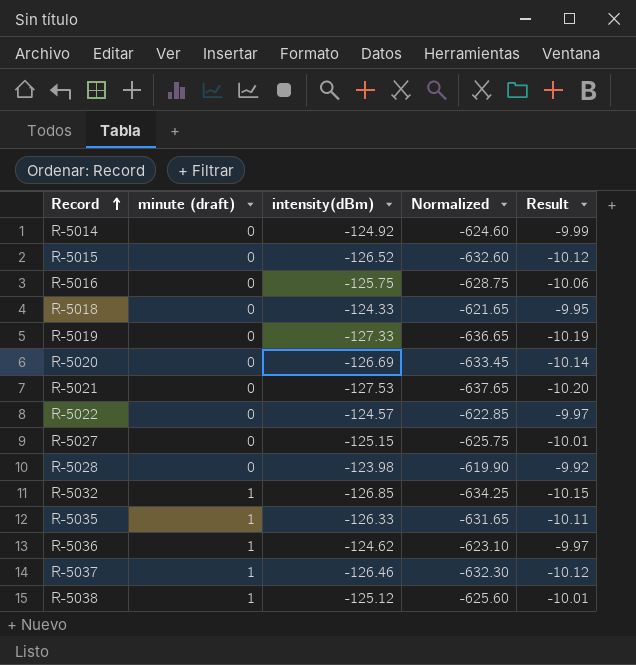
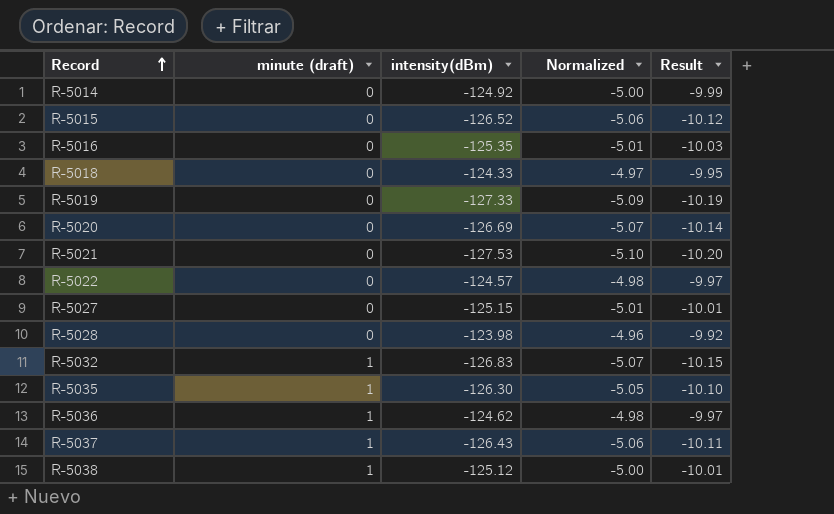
column Normalized | formula: [intensity(dBm)] * 5 -> [intensity(dBm)] * 0.04
R-5016 | intensity(dBm): -125.75 -> -125.35
R-5016 | Result: -10.06 -> -10.03
R-5032 | intensity(dBm): -126.85 -> -126.83
R-5035 | intensity(dBm): -126.33 -> -126.30
R-5035 | Result: -10.11 -> -10.10
R-5037 | intensity(dBm): -126.46 -> -126.43
R-5037 | Result: -10.12 -> -10.11

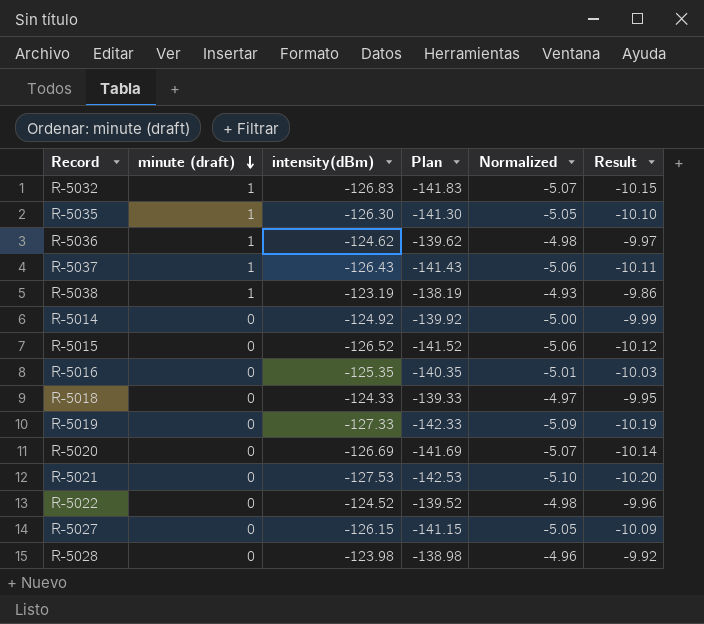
row order: Record ascending -> minute (draft) descending
column Plan | formula: none -> [intensity(dBm)] - 15
R-5038 | intensity(dBm): -125.12 -> -123.19
R-5038 | Normalized: -5.00 -> -4.93
R-5038 | Result: -10.01 -> -9.86
R-5022 | intensity(dBm): -124.57 -> -124.52
R-5022 | Result: -9.97 -> -9.96
R-5027 | intensity(dBm): -125.15 -> -126.15
R-5027 | Normalized: -5.01 -> -5.05
R-5027 | Result: -10.01 -> -10.09

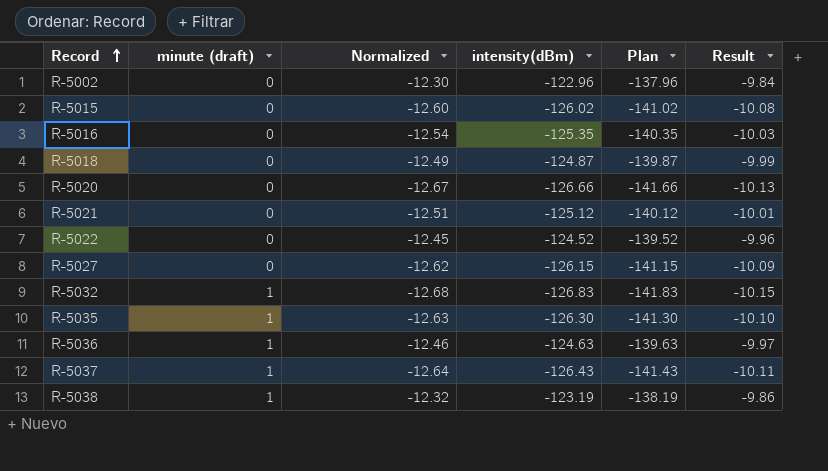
row order: minute (draft) descending -> Record ascending
column Normalized | formula: [intensity(dBm)] * 0.04 -> [intensity(dBm)] * 0.1
column Normalized | position: 5 -> 3
row R-5014: 0 | -124.92 | -139.92 | -5.00 | -9.99 -> none
row R-5019: 0 | -127.33 | -142.33 | -5.09 | -10.19 -> none
row R-5028: 0 | -123.98 | -138.98 | -4.96 | -9.92 -> none
row R-5002: none -> 0 | -12.30 | -122.96 | -137.96 | -9.84
R-5015 | intensity(dBm): -126.52 -> -126.02
R-5015 | Plan: -141.52 -> -141.02
R-5015 | Result: -10.12 -> -10.08
R-5018 | intensity(dBm): -124.33 -> -124.87
R-5018 | Plan: -139.33 -> -139.87
R-5018 | Result: -9.95 -> -9.99
R-5020 | intensity(dBm): -126.69 -> -126.66
R-5020 | Plan: -141.69 -> -141.66
R-5020 | Result: -10.14 -> -10.13
R-5021 | intensity(dBm): -127.53 -> -125.12
R-5021 | Plan: -142.53 -> -140.12
R-5021 | Result: -10.20 -> -10.01
R-5036 | intensity(dBm): -124.62 -> -124.63
R-5036 | Plan: -139.62 -> -139.63

